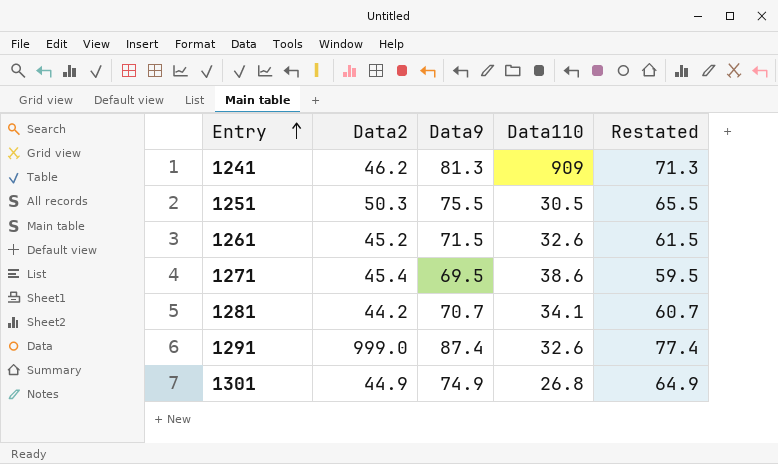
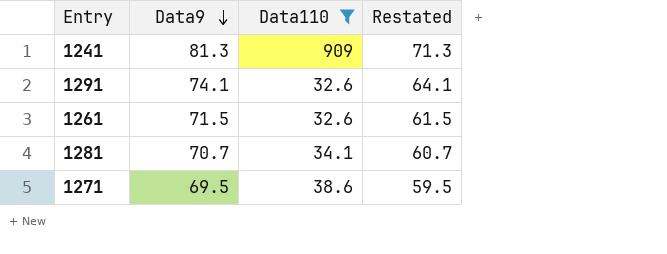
filter: none -> Data110 >= 32.6
row order: Entry ascending -> Data9 descending
column Data2 | position: 2 -> none
1291 | Data9: 87.4 -> 74.1
1291 | Restated: 77.4 -> 64.1

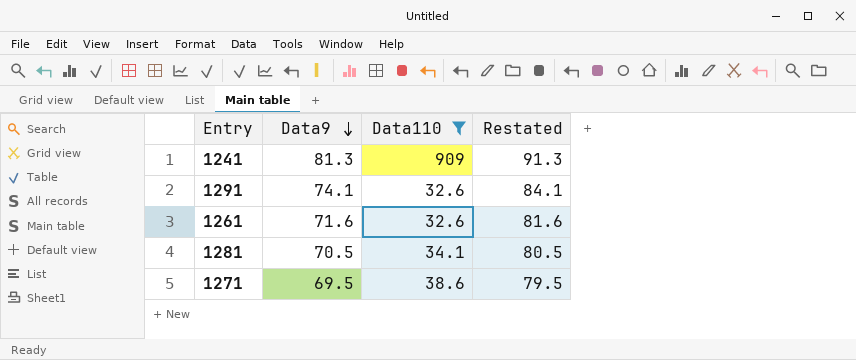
column Restated | formula: [Data9] - 10 -> [Data9] + 10
1261 | Data9: 71.5 -> 71.6
1281 | Data9: 70.7 -> 70.5

